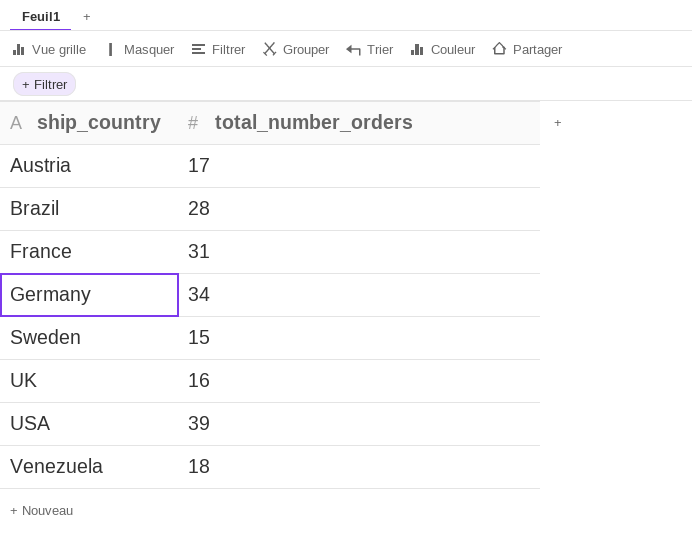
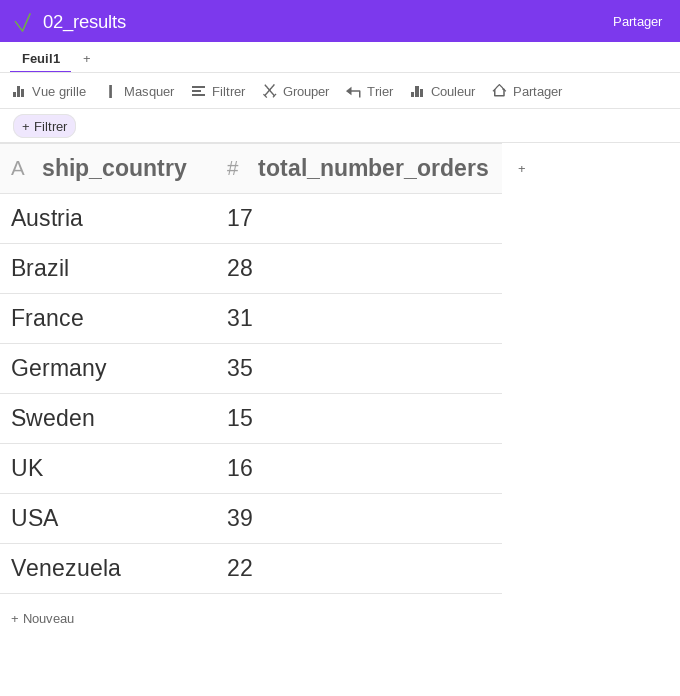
Germany | total_number_orders: 34 -> 35
Venezuela | total_number_orders: 18 -> 22

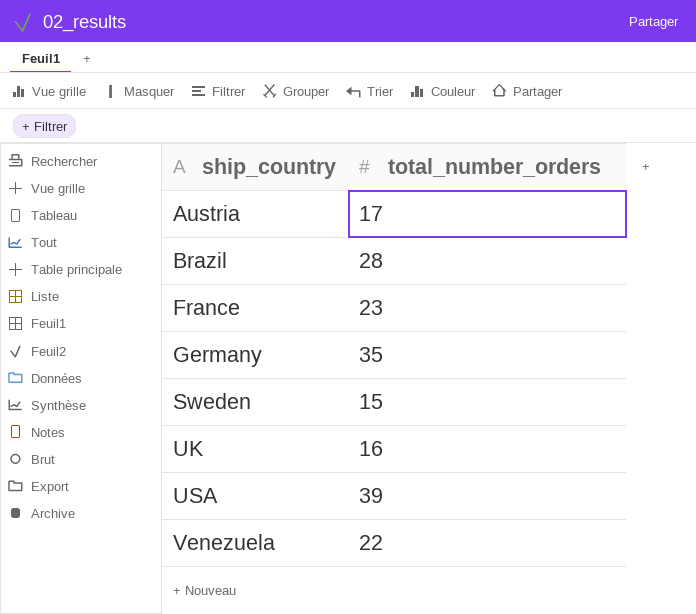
France | total_number_orders: 31 -> 23

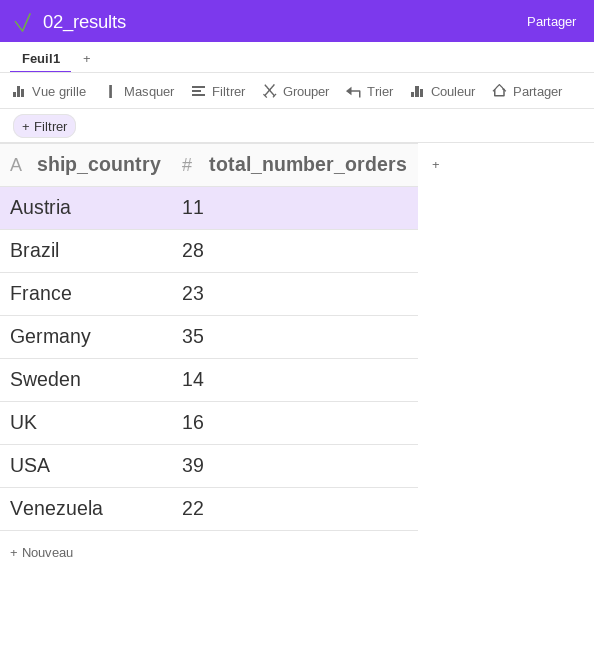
Austria | total_number_orders: 17 -> 11
Sweden | total_number_orders: 15 -> 14

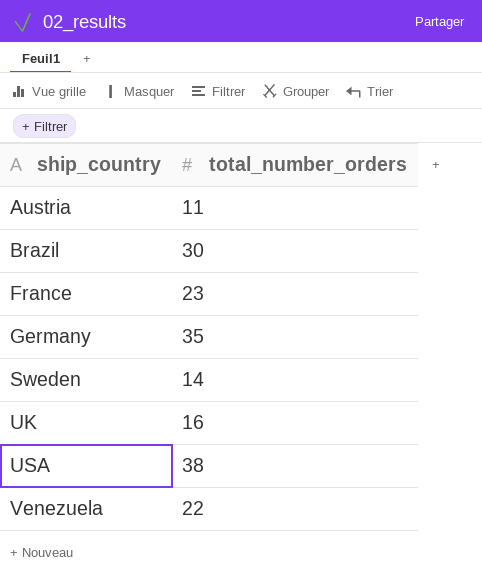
Brazil | total_number_orders: 28 -> 30
USA | total_number_orders: 39 -> 38

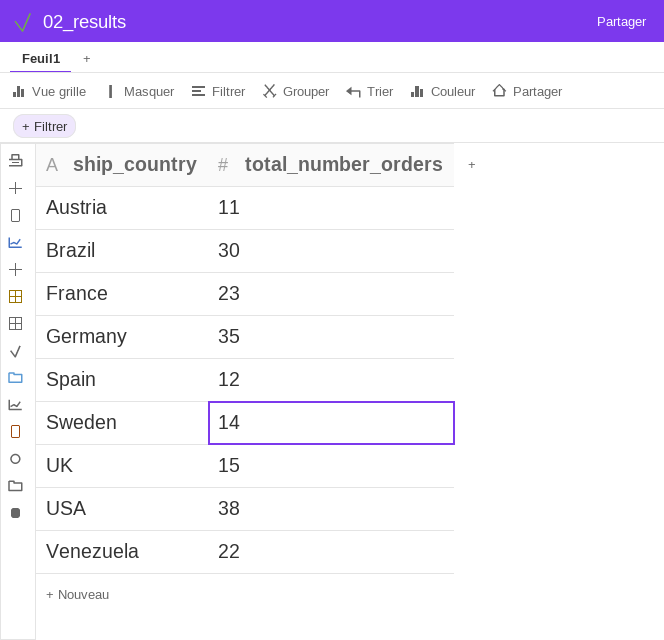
row Spain: none -> 12
UK | total_number_orders: 16 -> 15

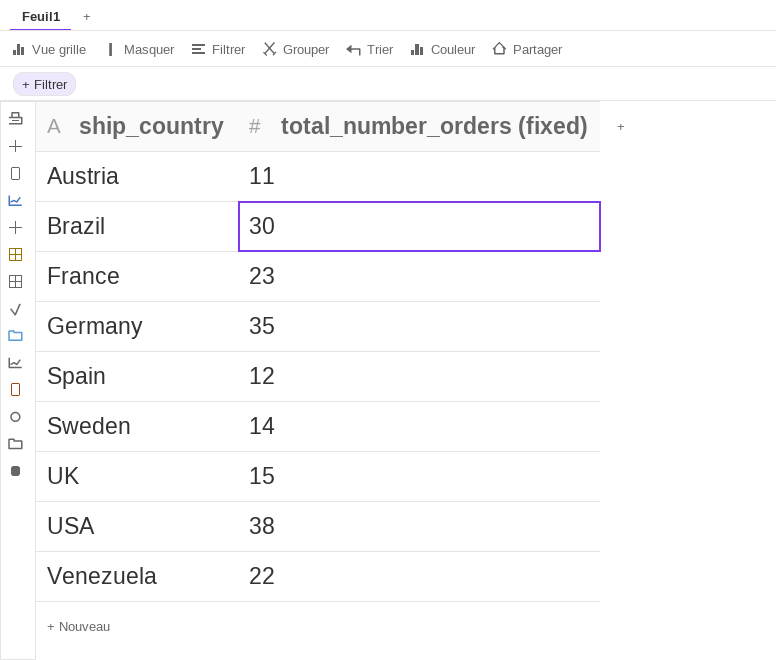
column name: total_number_orders -> total_number_orders (fixed)

